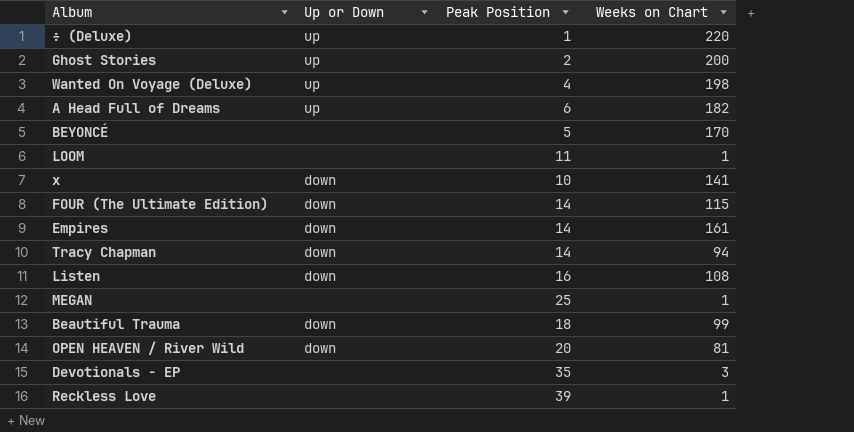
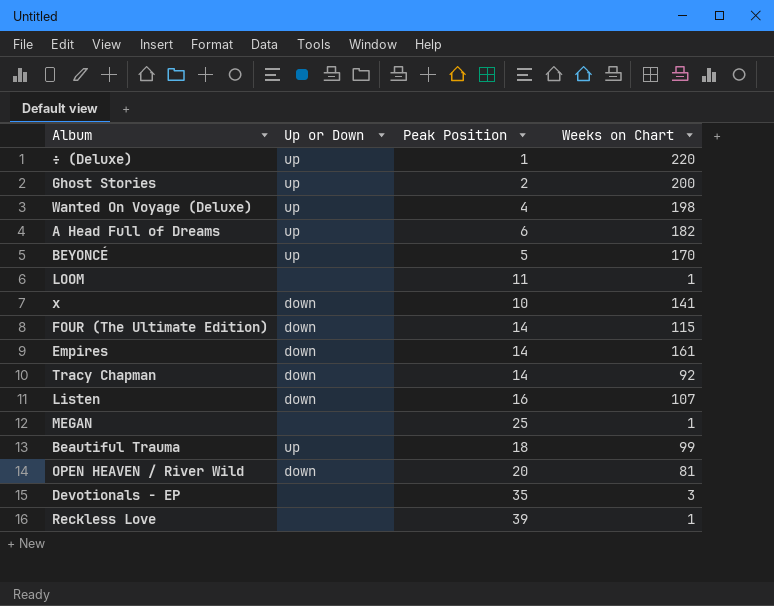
BEYONCÉ | Up or Down: none -> up
Tracy Chapman | Weeks on Chart: 94 -> 92
Listen | Weeks on Chart: 108 -> 107
Beautiful Trauma | Up or Down: down -> up

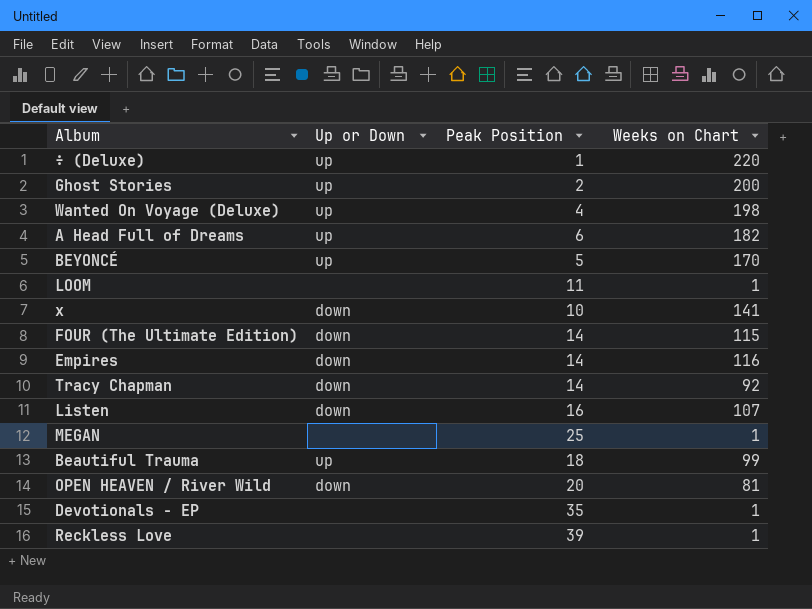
Empires | Weeks on Chart: 161 -> 116
Devotionals - EP | Weeks on Chart: 3 -> 1

